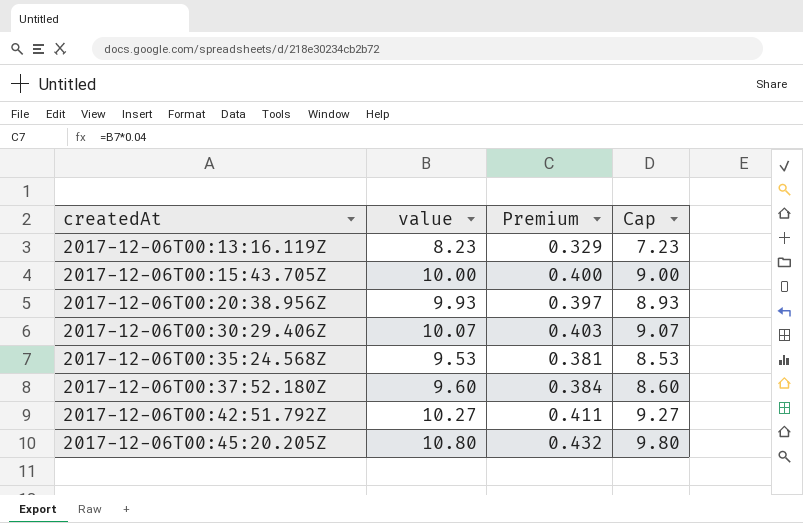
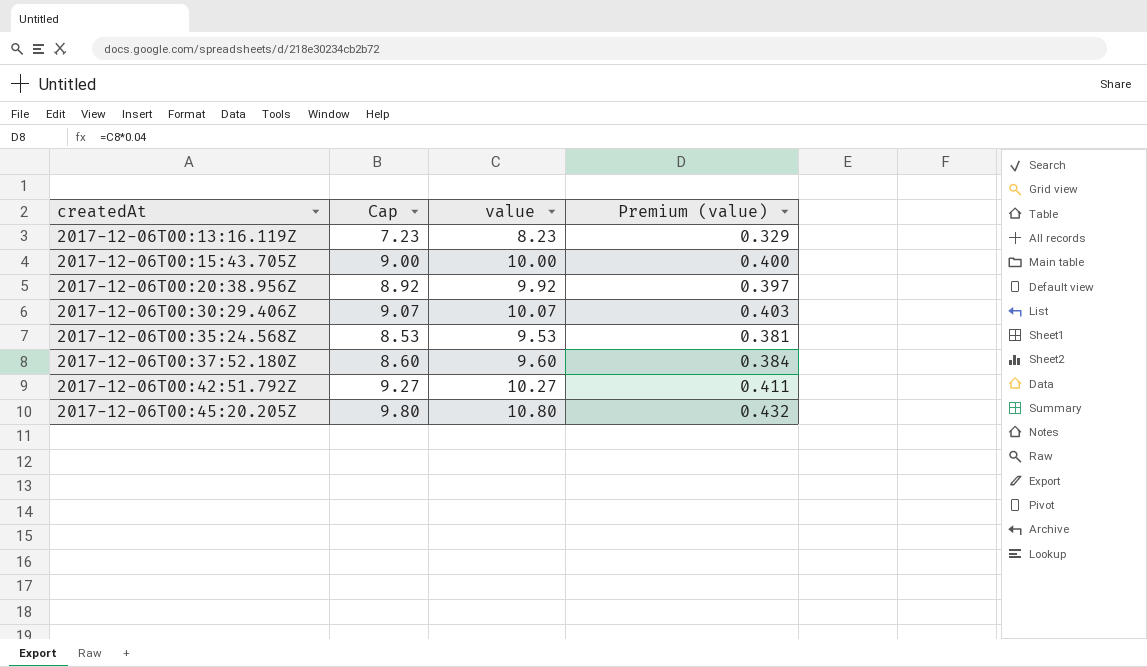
column Cap | position: 4 -> 2
column name: Premium -> Premium (value)
2017-12-06T00:20:38.956Z | Cap: 8.93 -> 8.92
2017-12-06T00:20:38.956Z | value: 9.93 -> 9.92

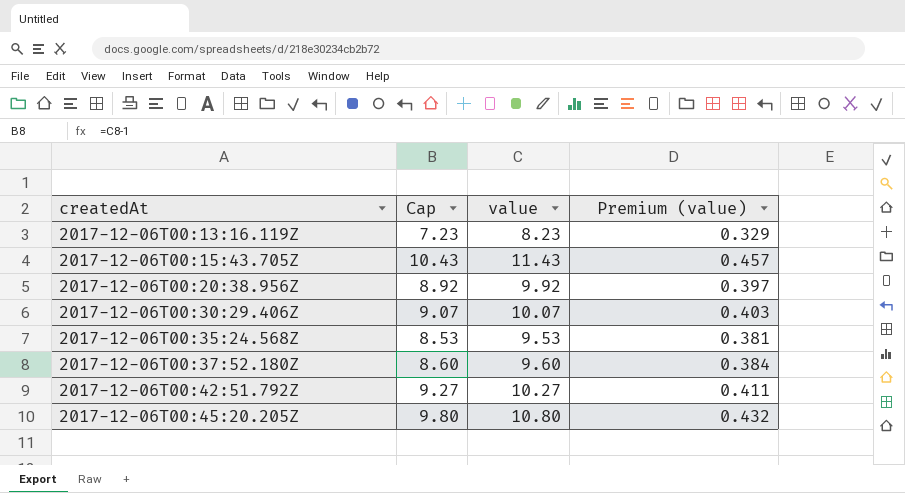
2017-12-06T00:15:43.705Z | Cap: 9.00 -> 10.43
2017-12-06T00:15:43.705Z | value: 10.00 -> 11.43
2017-12-06T00:15:43.705Z | Premium (value): 0.400 -> 0.457

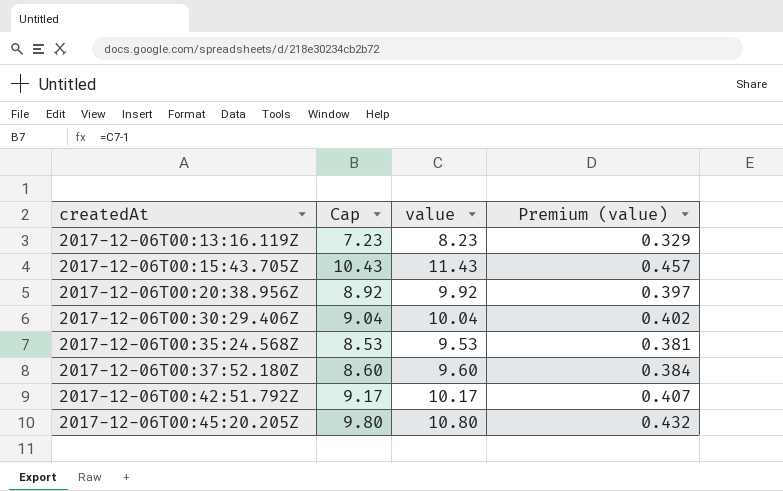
2017-12-06T00:30:29.406Z | Cap: 9.07 -> 9.04
2017-12-06T00:30:29.406Z | value: 10.07 -> 10.04
2017-12-06T00:30:29.406Z | Premium (value): 0.403 -> 0.402
2017-12-06T00:42:51.792Z | Cap: 9.27 -> 9.17
2017-12-06T00:42:51.792Z | value: 10.27 -> 10.17
2017-12-06T00:42:51.792Z | Premium (value): 0.411 -> 0.407

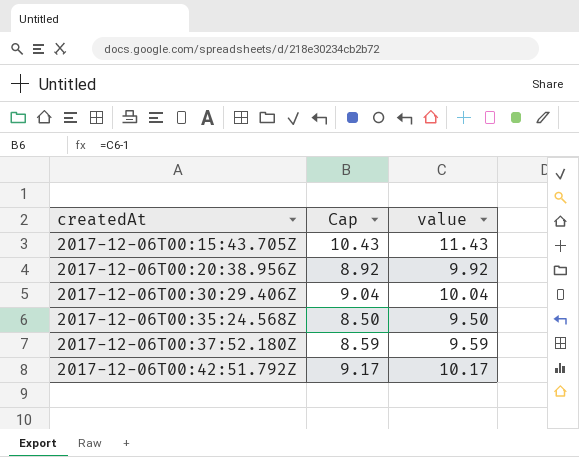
column Premium (value) | formula: [value] * 0.04 -> none
row 2017-12-06T00:13:16.119Z: 7.23 | 8.23 | 0.329 -> none
row 2017-12-06T00:45:20.205Z: 9.80 | 10.80 | 0.432 -> none
2017-12-06T00:35:24.568Z | Cap: 8.53 -> 8.50
2017-12-06T00:35:24.568Z | value: 9.53 -> 9.50
2017-12-06T00:37:52.180Z | Cap: 8.60 -> 8.59
2017-12-06T00:37:52.180Z | value: 9.60 -> 9.59

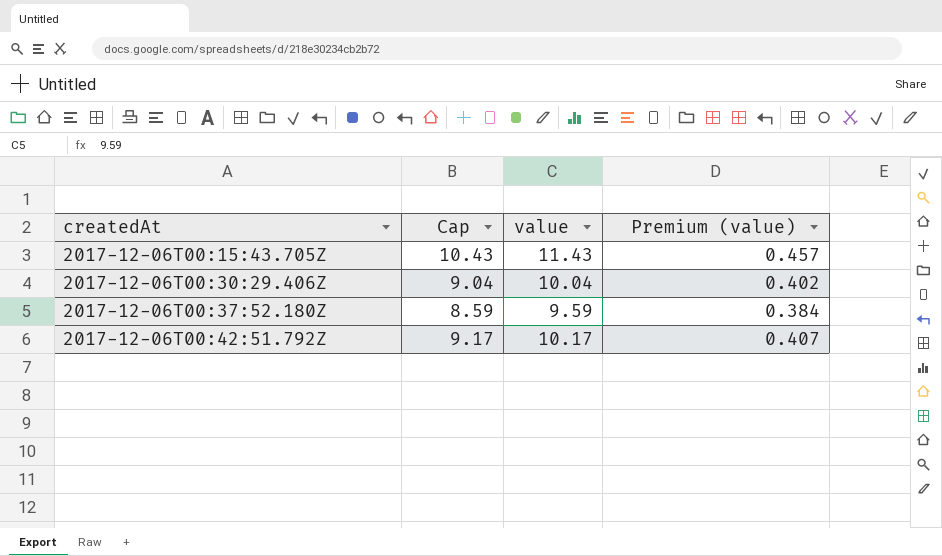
column Premium (value) | formula: none -> [value] * 0.04
row 2017-12-06T00:20:38.956Z: 8.92 | 9.92 -> none
row 2017-12-06T00:35:24.568Z: 8.50 | 9.50 -> none

